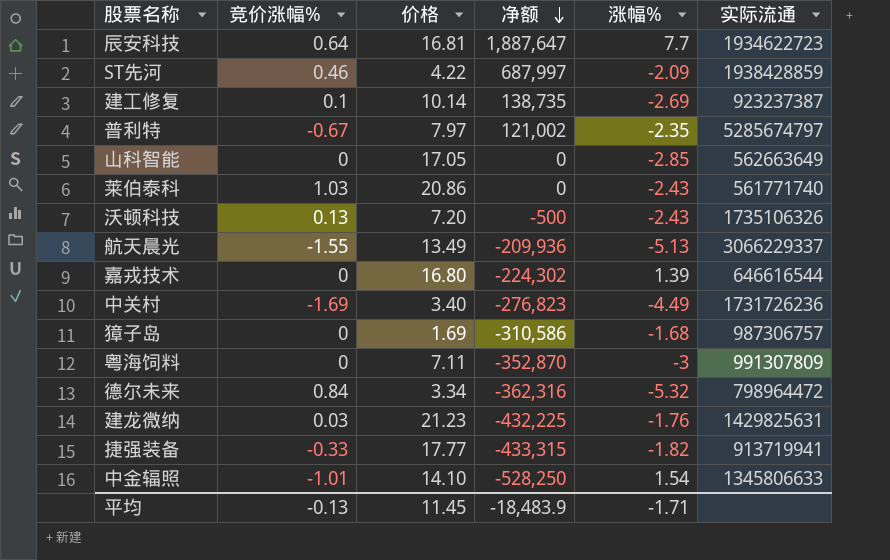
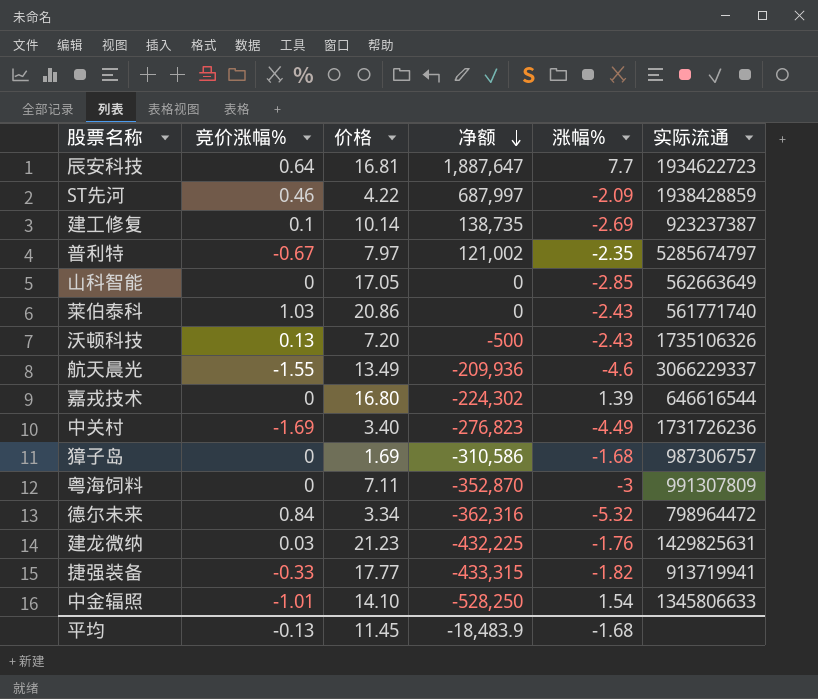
航天晨光 | 涨幅%: -5.13 -> -4.6
平均 | 涨幅%: -1.71 -> -1.68

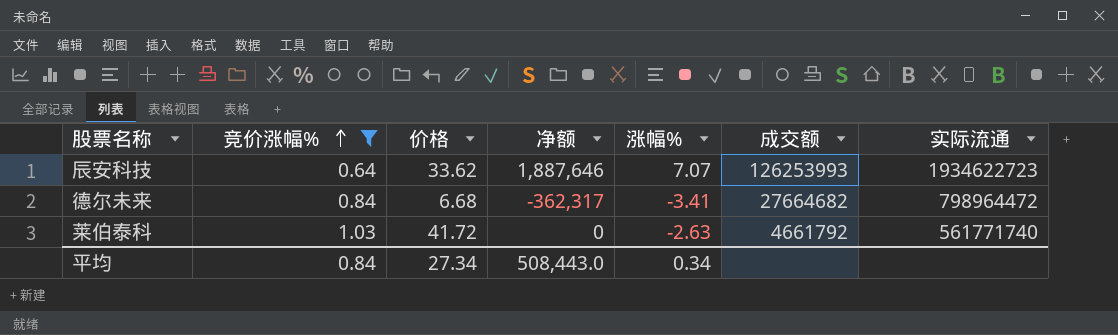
filter: none -> 竞价涨幅% >= 0.64
row order: 净额 descending -> 竞价涨幅% ascending
column 成交额 | position: none -> 6
辰安科技 | 价格: 16.81 -> 33.62
辰安科技 | 净额: 1,887,647 -> 1,887,646
辰安科技 | 涨幅%: 7.7 -> 7.07
德尔未来 | 价格: 3.34 -> 6.68
德尔未来 | 净额: -362,316 -> -362,317
德尔未来 | 涨幅%: -5.32 -> -3.41
莱伯泰科 | 价格: 20.86 -> 41.72
莱伯泰科 | 涨幅%: -2.43 -> -2.63
平均 | 竞价涨幅%: -0.13 -> 0.84
平均 | 价格: 11.45 -> 27.34
平均 | 净额: -18,483.9 -> 508,443.0
平均 | 涨幅%: -1.68 -> 0.34

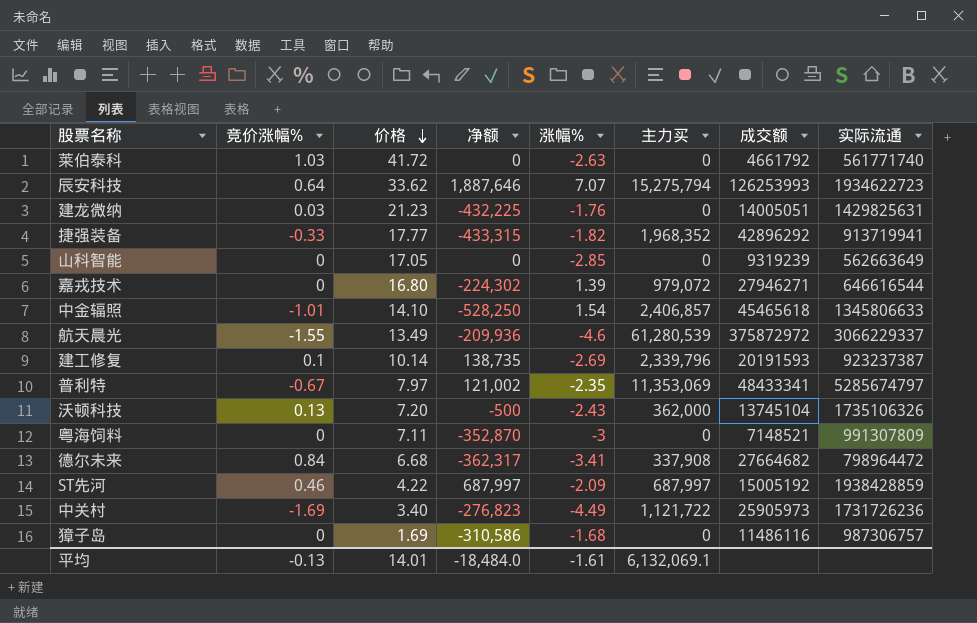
filter: 竞价涨幅% >= 0.64 -> none
row order: 竞价涨幅% ascending -> 价格 descending
column 主力买 | position: none -> 6
平均 | 竞价涨幅%: 0.84 -> -0.13
平均 | 价格: 27.34 -> 14.01
平均 | 净额: 508,443.0 -> -18,484.0
平均 | 涨幅%: 0.34 -> -1.61

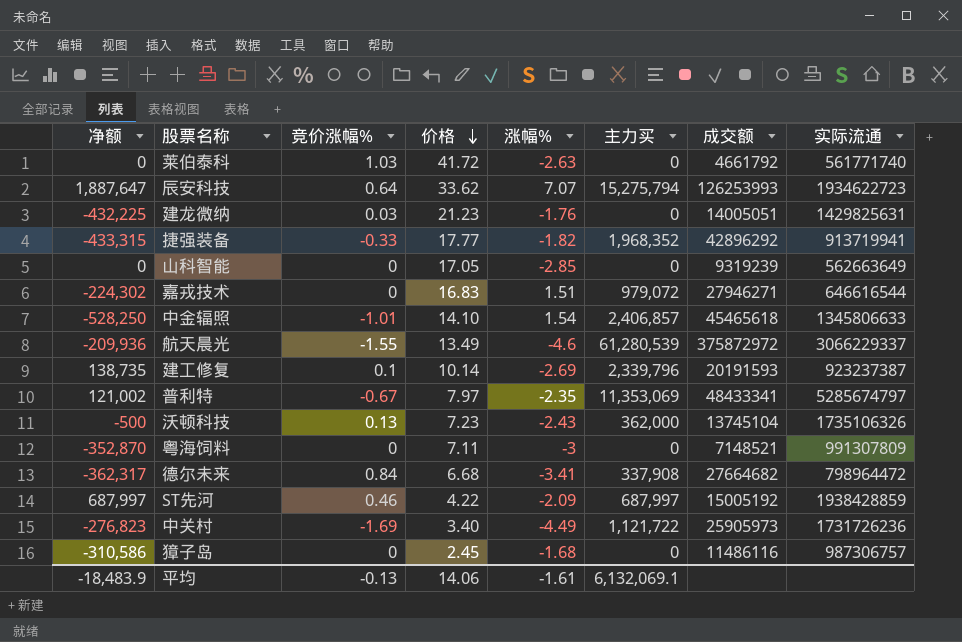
column 净额 | position: 4 -> 1
辰安科技 | 净额: 1,887,646 -> 1,887,647
嘉戎技术 | 价格: 16.80 -> 16.83
嘉戎技术 | 涨幅%: 1.39 -> 1.51
沃顿科技 | 价格: 7.20 -> 7.23
獐子岛 | 价格: 1.69 -> 2.45
平均 | 净额: -18,484.0 -> -18,483.9
平均 | 价格: 14.01 -> 14.06

